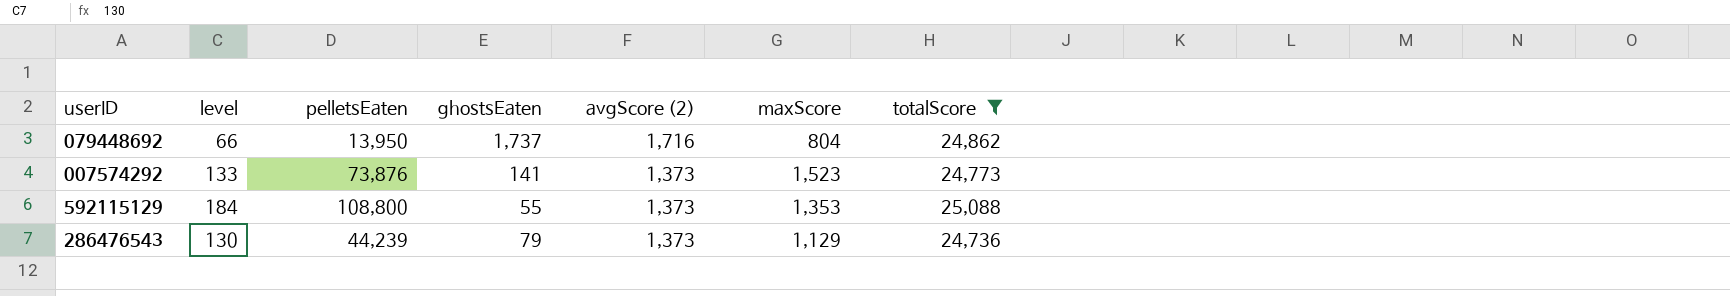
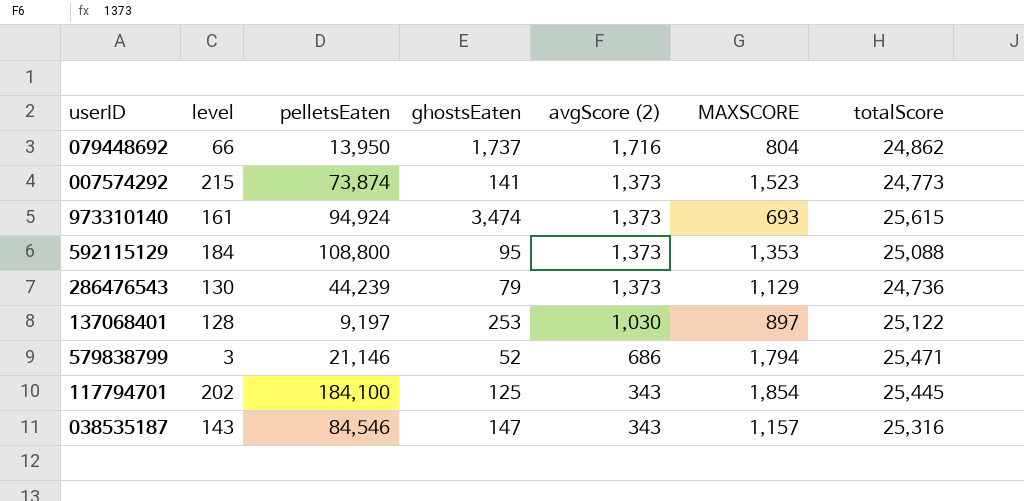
filter: totalScore <= 25,088 -> none
column name: maxScore -> MAXSCORE
007574292 | level: 133 -> 215
007574292 | pelletsEaten: 73,876 -> 73,874
592115129 | ghostsEaten: 55 -> 95

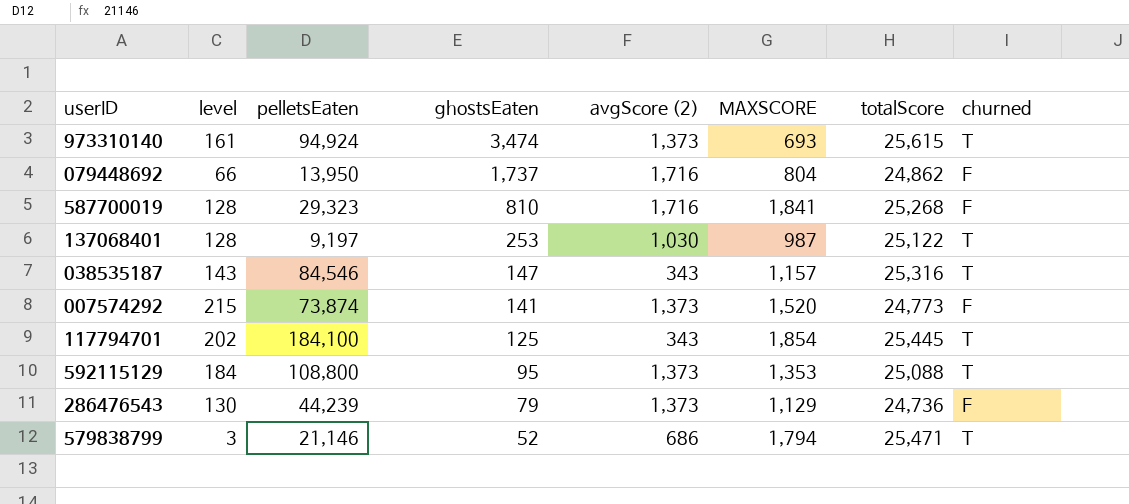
row order: avgScore (2) descending -> ghostsEaten descending
column churned | position: none -> 8
row 587700019: none -> 128 | 29,323 | 810 | 1,716 | 1,841 | 25,268 | F
137068401 | MAXSCORE: 897 -> 987
007574292 | MAXSCORE: 1,523 -> 1,520

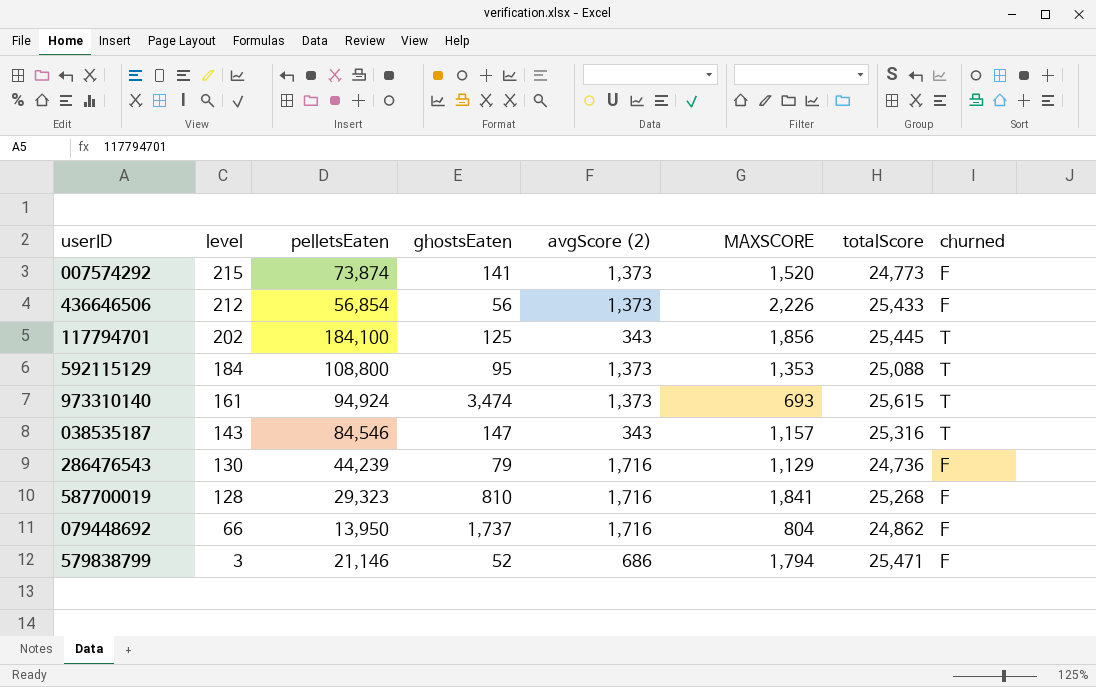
row order: ghostsEaten descending -> level descending
row 137068401: 128 | 9,197 | 253 | 1,030 | 987 | 25,122 | T -> none
row 436646506: none -> 212 | 56,854 | 56 | 1,373 | 2,226 | 25,433 | F
117794701 | MAXSCORE: 1,854 -> 1,856
286476543 | avgScore (2): 1,373 -> 1,716
579838799 | churned: T -> F

